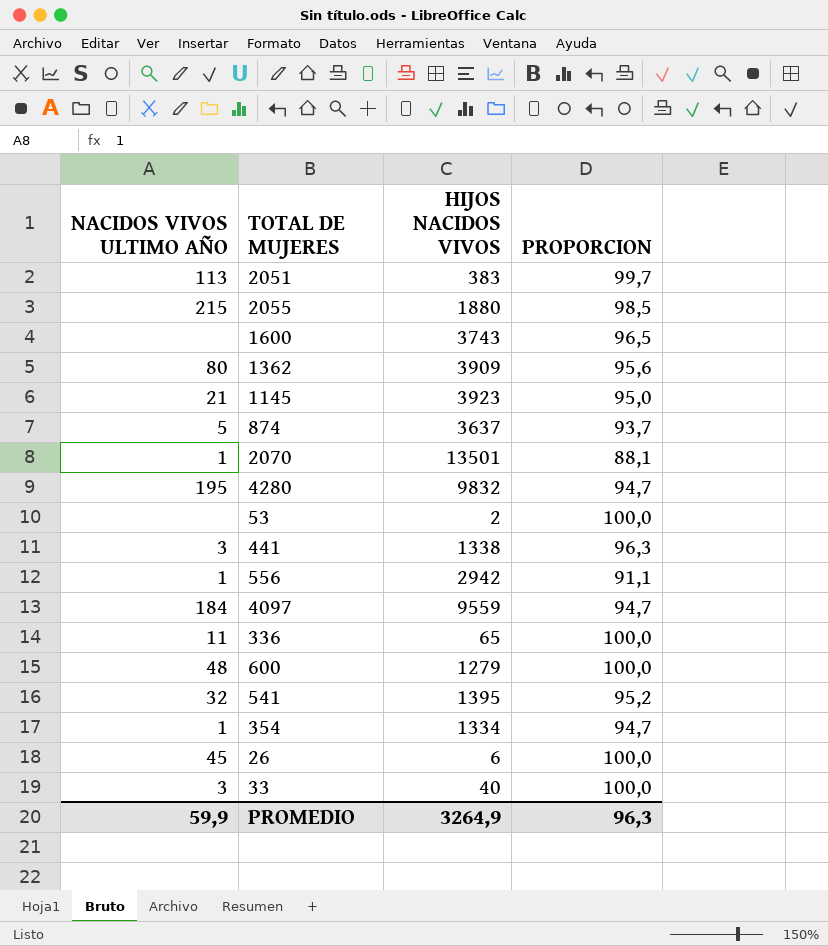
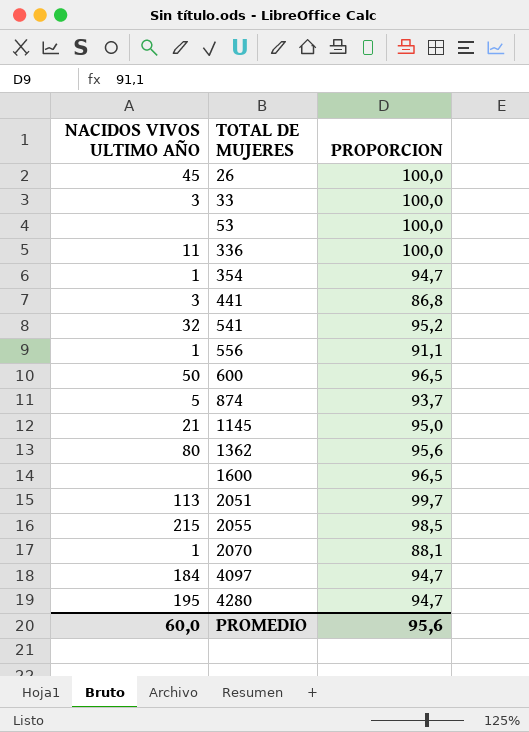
row order: none -> TOTAL DE MUJERES ascending
column HIJOS NACIDOS VIVOS | position: 3 -> none
441 | PROPORCION: 96,3 -> 86,8
600 | NACIDOS VIVOS ULTIMO AÑO: 48 -> 50
600 | PROPORCION: 100,0 -> 96,5
PROMEDIO | NACIDOS VIVOS ULTIMO AÑO: 59,9 -> 60,0
PROMEDIO | PROPORCION: 96,3 -> 95,6

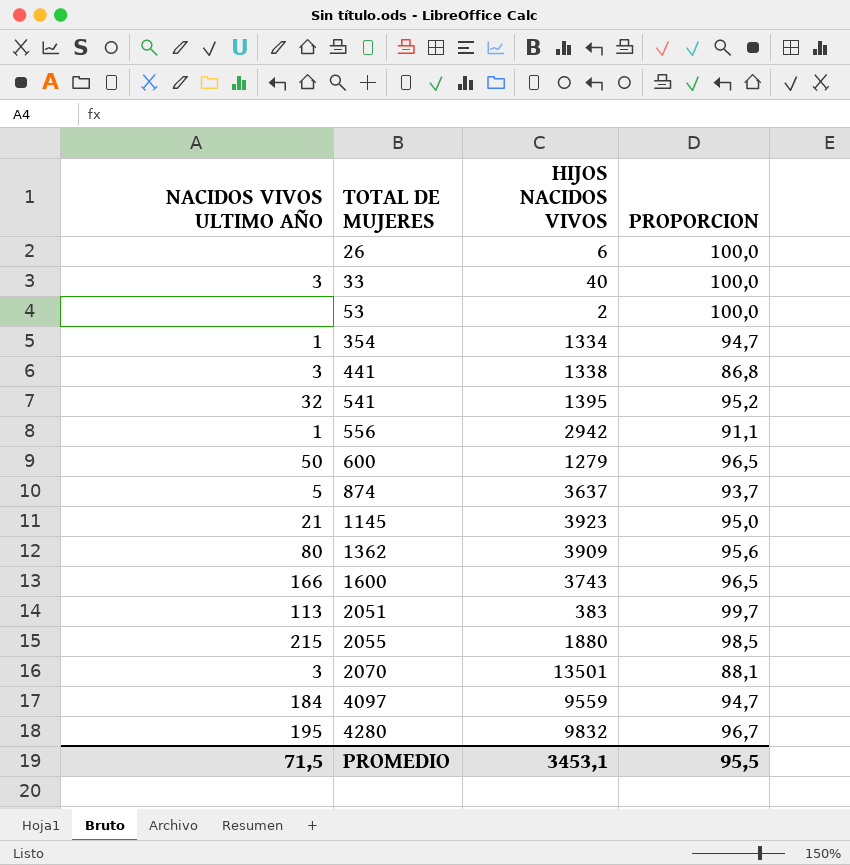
column HIJOS NACIDOS VIVOS | position: none -> 3
row 336: 11 | 100,0 -> none
26 | NACIDOS VIVOS ULTIMO AÑO: 45 -> none
1600 | NACIDOS VIVOS ULTIMO AÑO: none -> 166
2070 | NACIDOS VIVOS ULTIMO AÑO: 1 -> 3
4280 | PROPORCION: 94,7 -> 96,7
PROMEDIO | NACIDOS VIVOS ULTIMO AÑO: 60,0 -> 71,5
PROMEDIO | PROPORCION: 95,6 -> 95,5

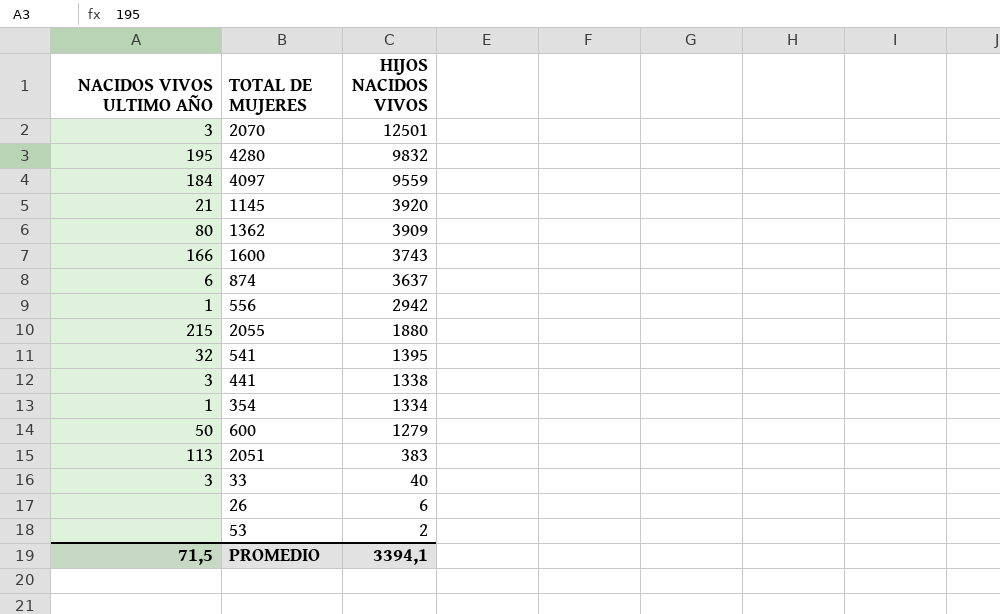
row order: TOTAL DE MUJERES ascending -> HIJOS NACIDOS VIVOS descending
column PROPORCION | position: 4 -> none
2070 | HIJOS NACIDOS VIVOS: 13501 -> 12501
1145 | HIJOS NACIDOS VIVOS: 3923 -> 3920
874 | NACIDOS VIVOS ULTIMO AÑO: 5 -> 6
PROMEDIO | HIJOS NACIDOS VIVOS: 3453,1 -> 3394,1

